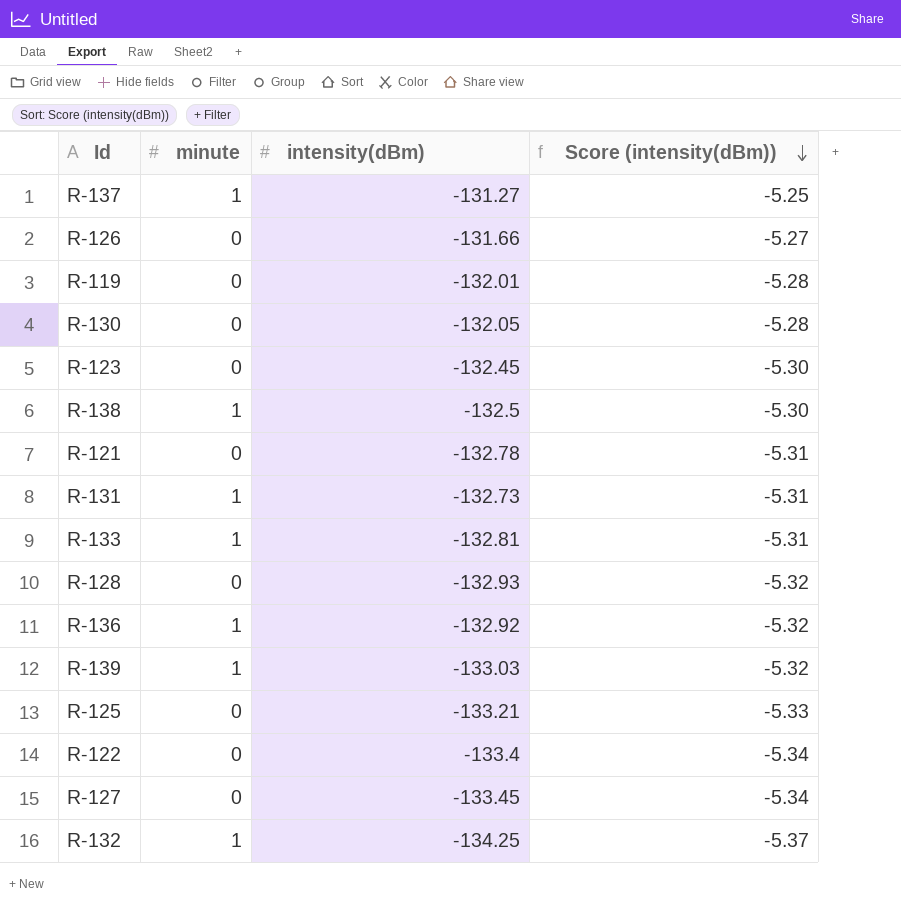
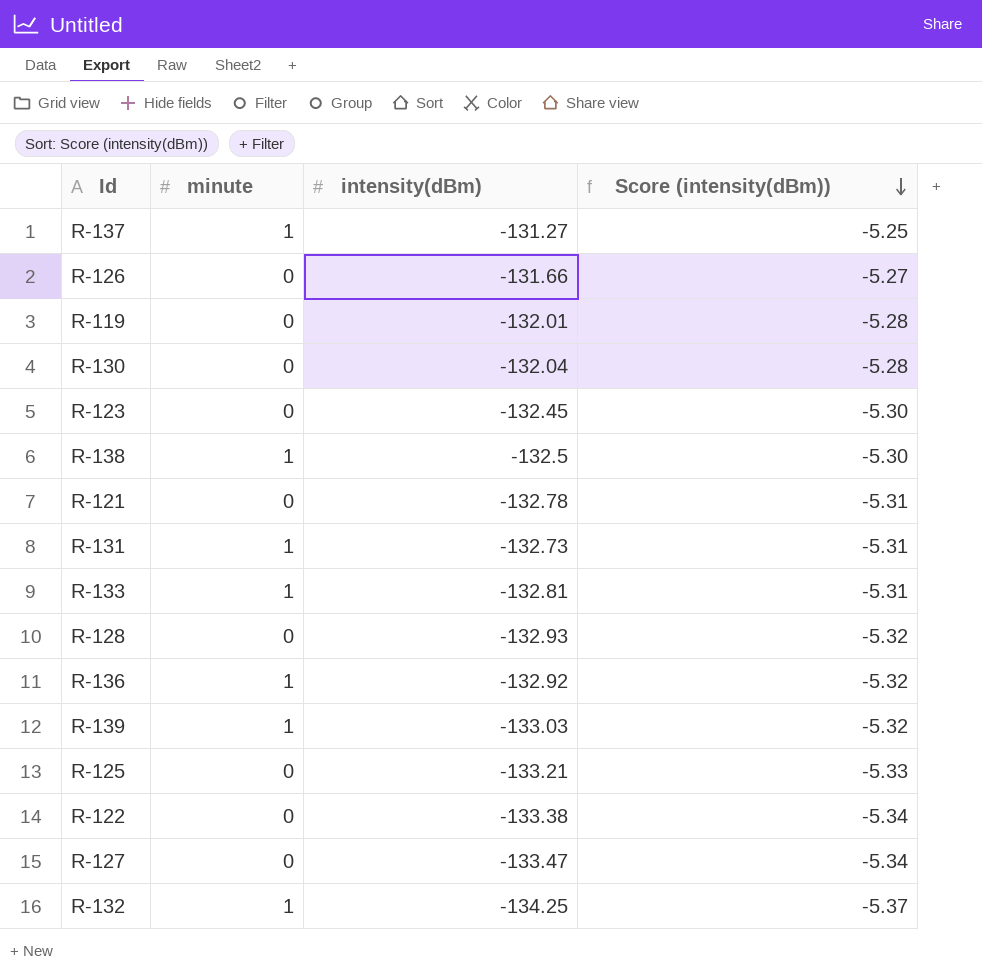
R-130 | intensity(dBm): -132.05 -> -132.04
R-122 | intensity(dBm): -133.4 -> -133.38
R-127 | intensity(dBm): -133.45 -> -133.47

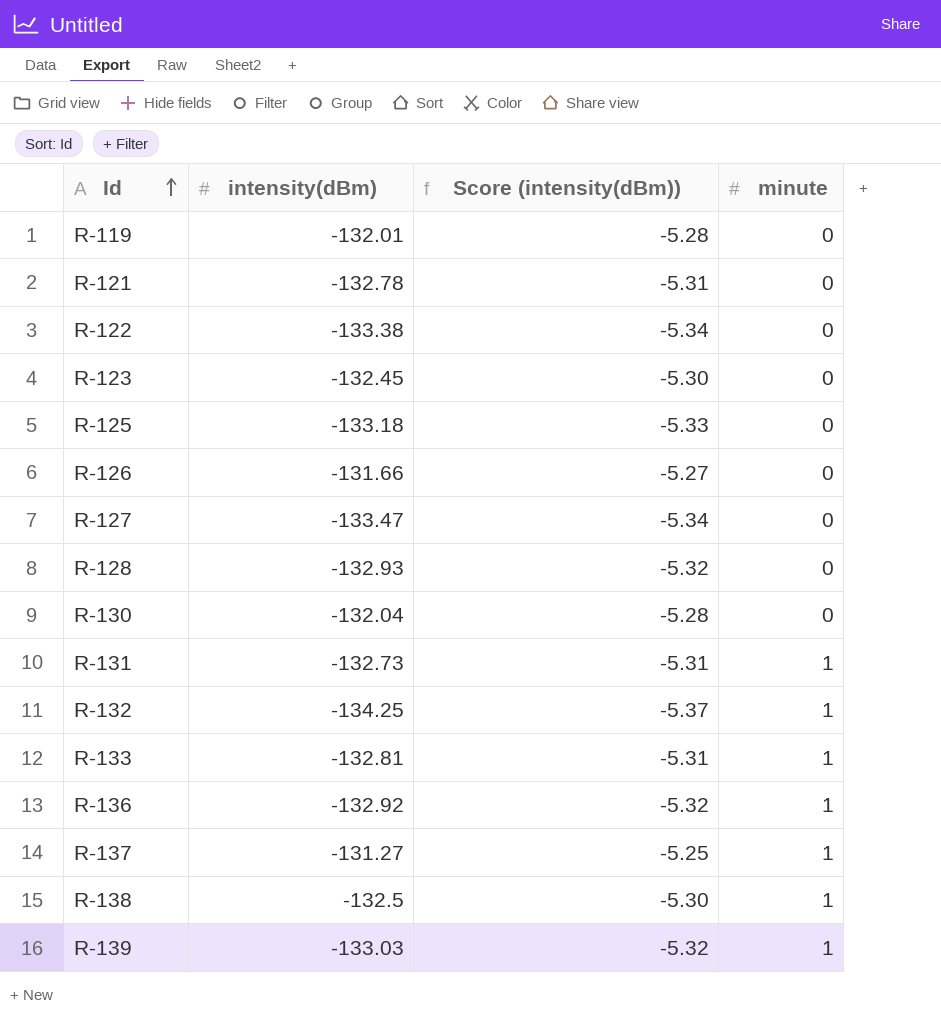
row order: Score (intensity(dBm)) descending -> Id ascending
column minute | position: 2 -> 4
R-125 | intensity(dBm): -133.21 -> -133.18

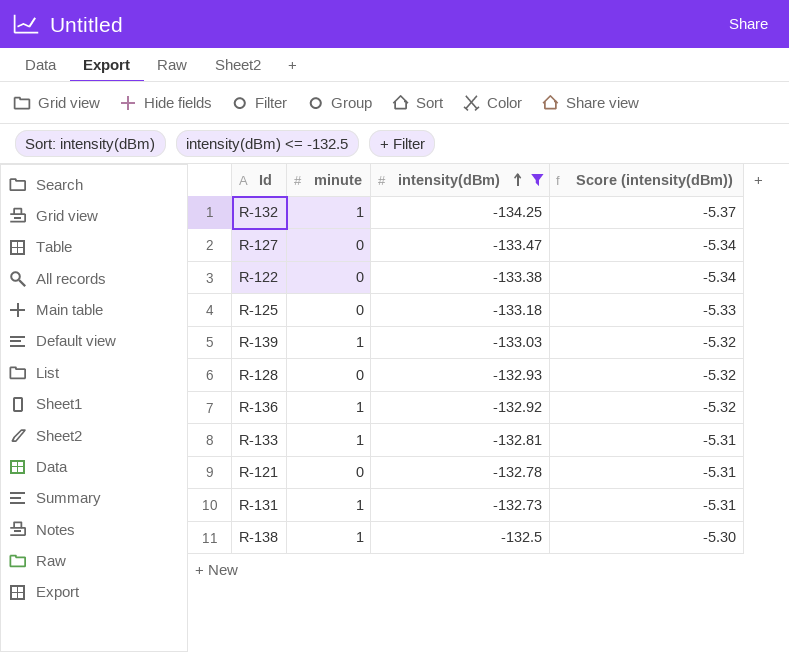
filter: none -> intensity(dBm) <= -132.5
row order: Id ascending -> intensity(dBm) ascending
column minute | position: 4 -> 2

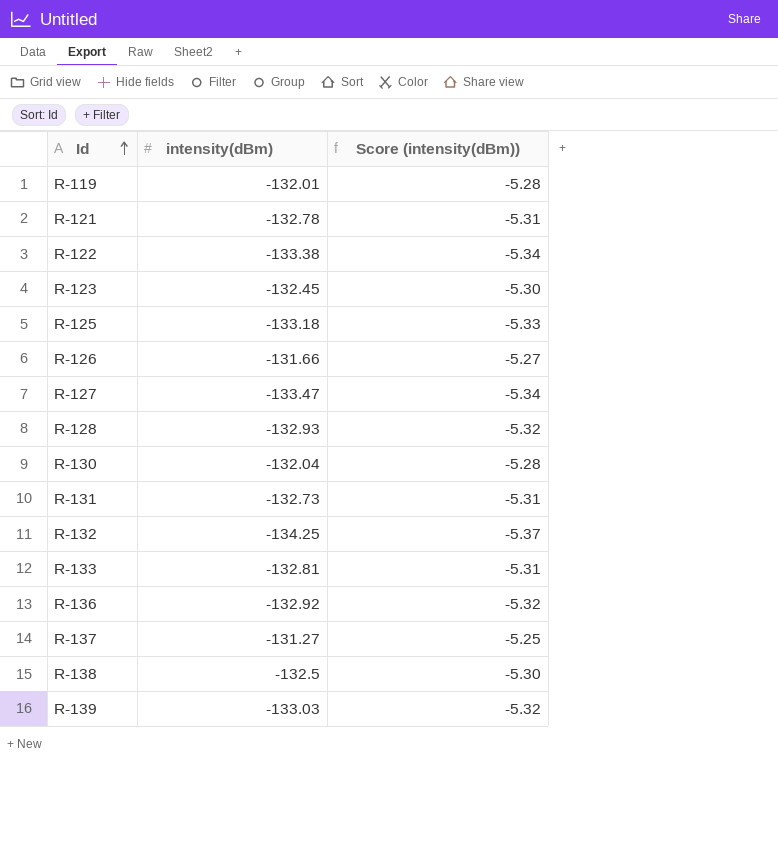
filter: intensity(dBm) <= -132.5 -> none
row order: intensity(dBm) ascending -> Id ascending
column minute | position: 2 -> none

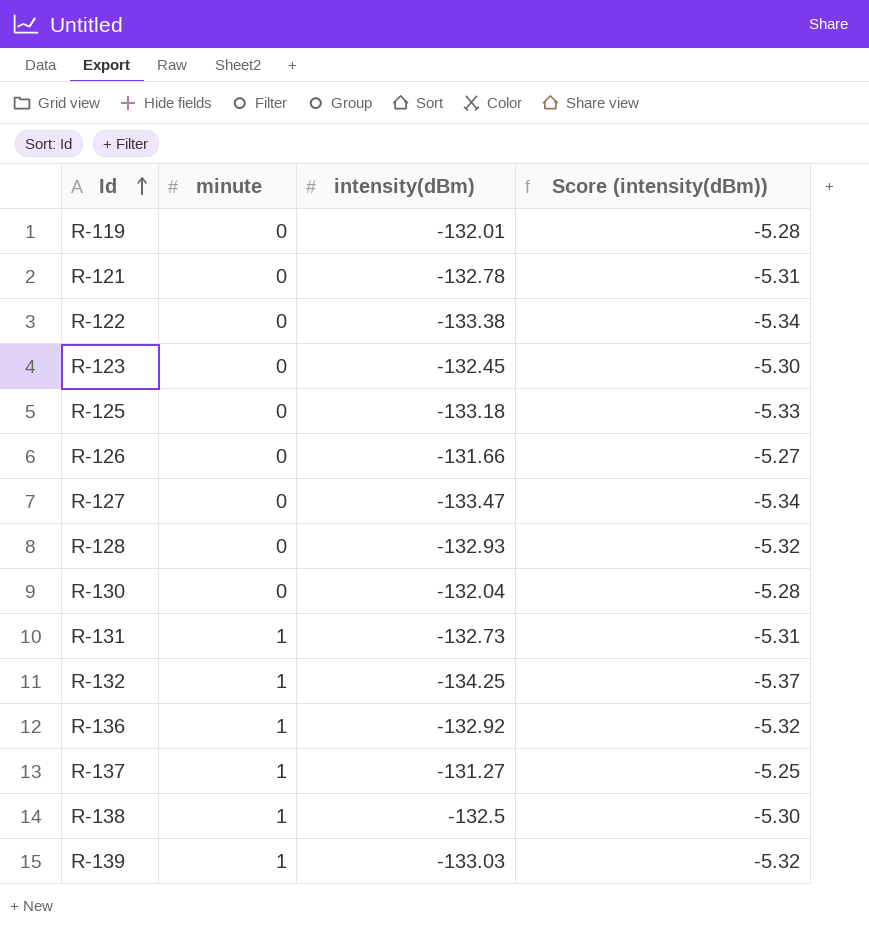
column minute | position: none -> 2
row R-133: -132.81 | -5.31 -> none

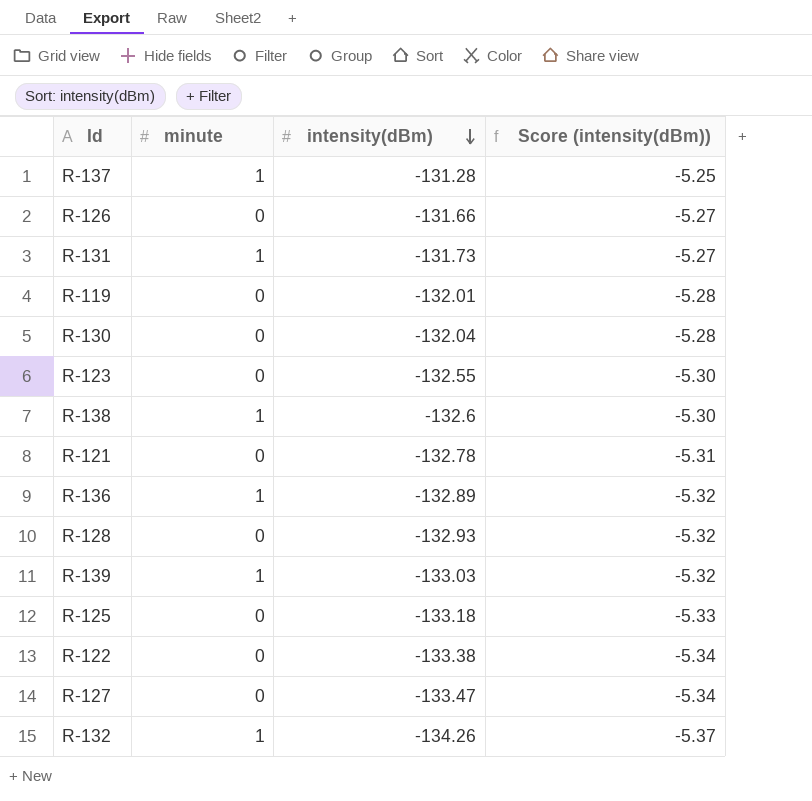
row order: Id ascending -> intensity(dBm) descending
R-137 | intensity(dBm): -131.27 -> -131.28
R-131 | intensity(dBm): -132.73 -> -131.73
R-131 | Score (intensity(dBm)): -5.31 -> -5.27
R-123 | intensity(dBm): -132.45 -> -132.55
R-138 | intensity(dBm): -132.5 -> -132.6
R-136 | intensity(dBm): -132.92 -> -132.89
R-132 | intensity(dBm): -134.25 -> -134.26

